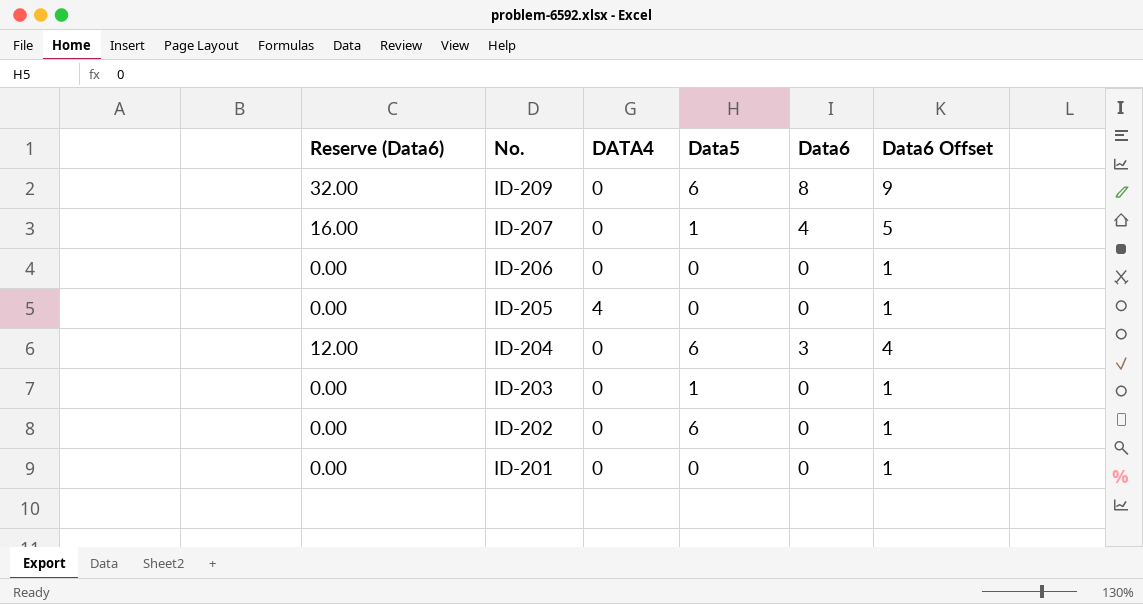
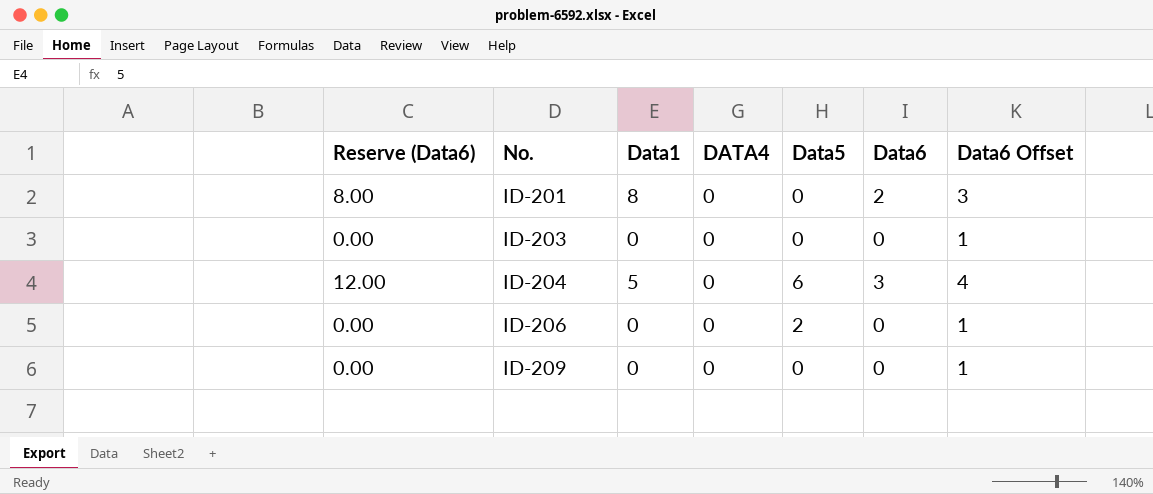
row order: No. descending -> No. ascending
column Data1 | position: none -> 3
row ID-207: 16.00 | 0 | 1 | 4 | 5 -> none
row ID-205: 0.00 | 4 | 0 | 0 | 1 -> none
row ID-202: 0.00 | 0 | 6 | 0 | 1 -> none
ID-201 | Reserve (Data6): 0.00 -> 8.00
ID-201 | Data6: 0 -> 2
ID-201 | Data6 Offset: 1 -> 3
ID-203 | Data5: 1 -> 0
ID-206 | Data5: 0 -> 2
ID-209 | Reserve (Data6): 32.00 -> 0.00
ID-209 | Data5: 6 -> 0
ID-209 | Data6: 8 -> 0
ID-209 | Data6 Offset: 9 -> 1

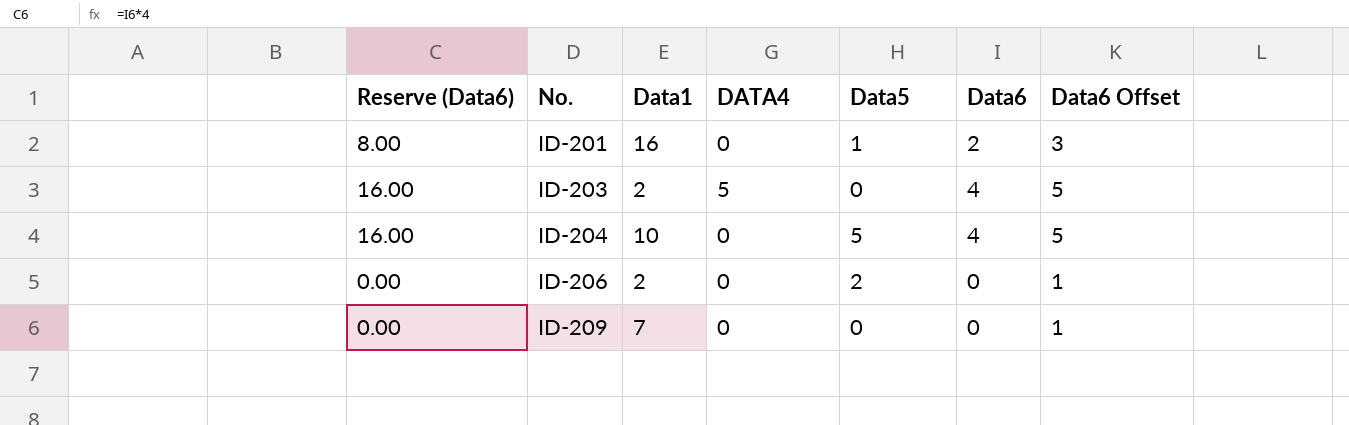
ID-201 | Data1: 8 -> 16
ID-201 | Data5: 0 -> 1
ID-203 | Reserve (Data6): 0.00 -> 16.00
ID-203 | Data1: 0 -> 2
ID-203 | DATA4: 0 -> 5
ID-203 | Data6: 0 -> 4
ID-203 | Data6 Offset: 1 -> 5
ID-204 | Reserve (Data6): 12.00 -> 16.00
ID-204 | Data1: 5 -> 10
ID-204 | Data5: 6 -> 5
ID-204 | Data6: 3 -> 4
ID-204 | Data6 Offset: 4 -> 5
ID-206 | Data1: 0 -> 2
ID-209 | Data1: 0 -> 7

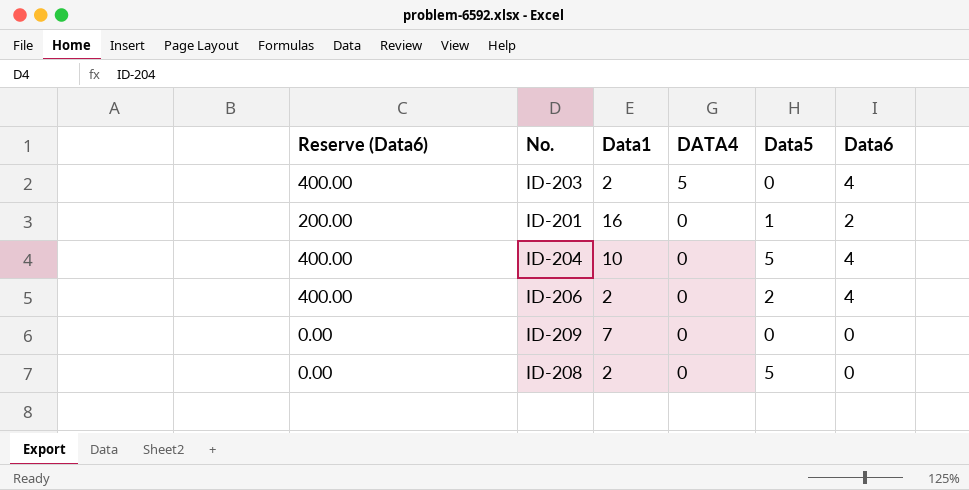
row order: No. ascending -> DATA4 descending
column Data6 Offset | formula: [Data6] + 1 -> none
column Reserve (Data6) | formula: [Data6] * 4 -> [Data6] * 100
ID-206 | Data6: 0 -> 4
row ID-208: none -> 0.00 | 2 | 0 | 5 | 0

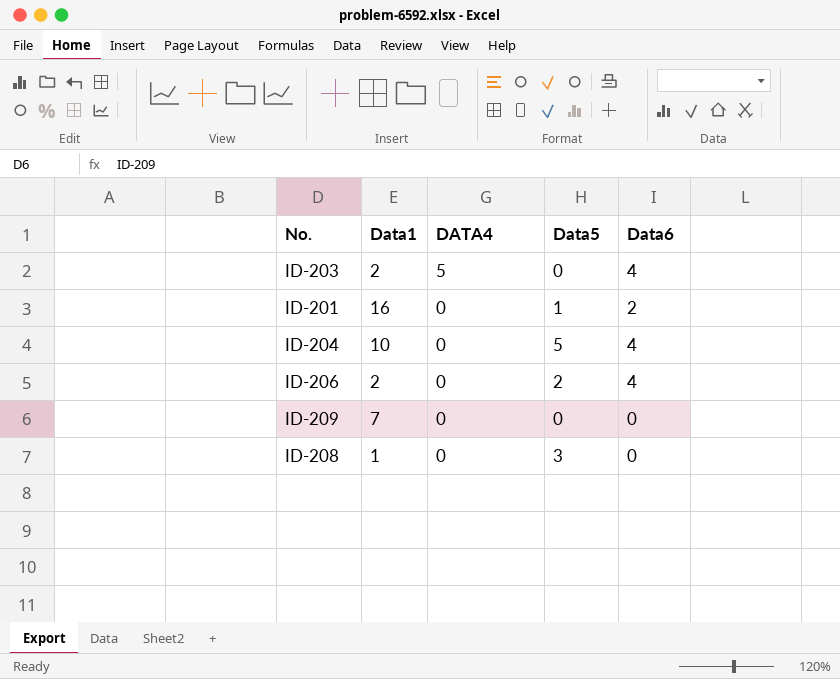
column Reserve (Data6) | formula: [Data6] * 100 -> none
ID-208 | Data1: 2 -> 1
ID-208 | Data5: 5 -> 3

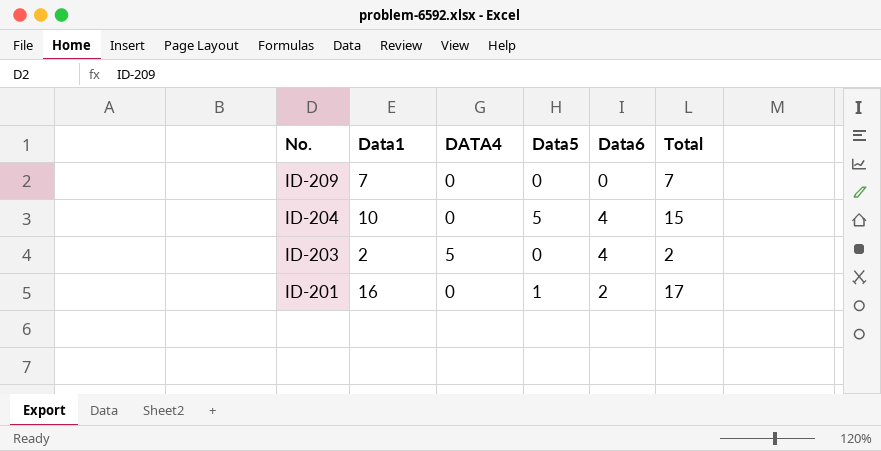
row order: DATA4 descending -> No. descending
column Total | formula: none -> [Data1] + [Data5]
row ID-206: 2 | 0 | 2 | 4 -> none
row ID-208: 1 | 0 | 3 | 0 -> none

